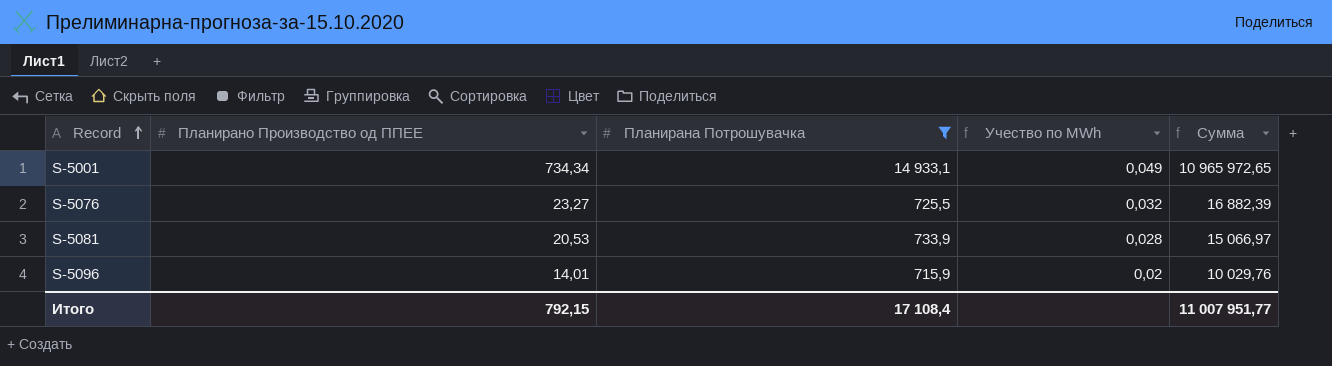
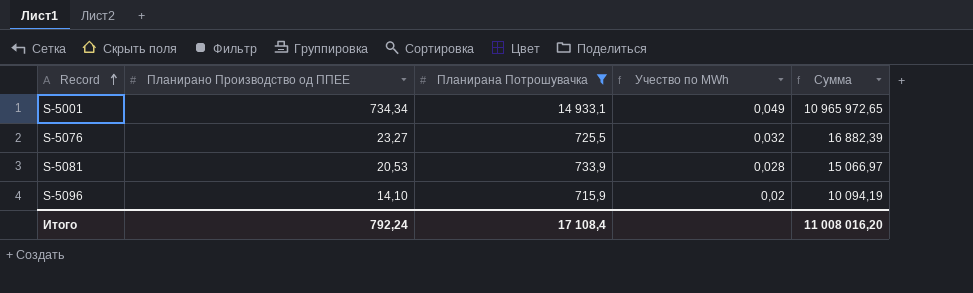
S-5096 | Планирано Производство од ППЕЕ: 14,01 -> 14,10
S-5096 | Сумма: 10 029,76 -> 10 094,19
Итого | Планирано Производство од ППЕЕ: 792,15 -> 792,24
Итого | Сумма: 11 007 951,77 -> 11 008 016,20

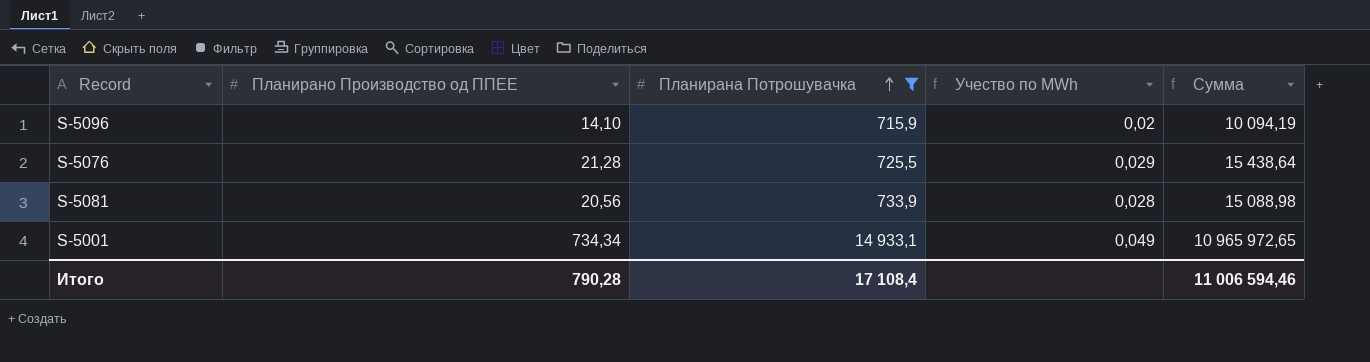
row order: Record ascending -> Планирана Потрошувачка ascending
S-5076 | Планирано Производство од ППЕЕ: 23,27 -> 21,28
S-5076 | Учество по MWh: 0,032 -> 0,029
S-5076 | Сумма: 16 882,39 -> 15 438,64
S-5081 | Планирано Производство од ППЕЕ: 20,53 -> 20,56
S-5081 | Сумма: 15 066,97 -> 15 088,98
Итого | Планирано Производство од ППЕЕ: 792,24 -> 790,28
Итого | Сумма: 11 008 016,20 -> 11 006 594,46

